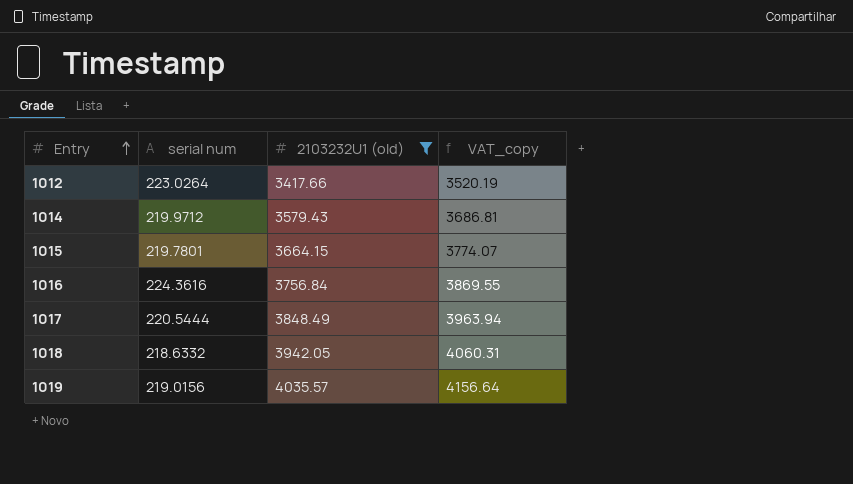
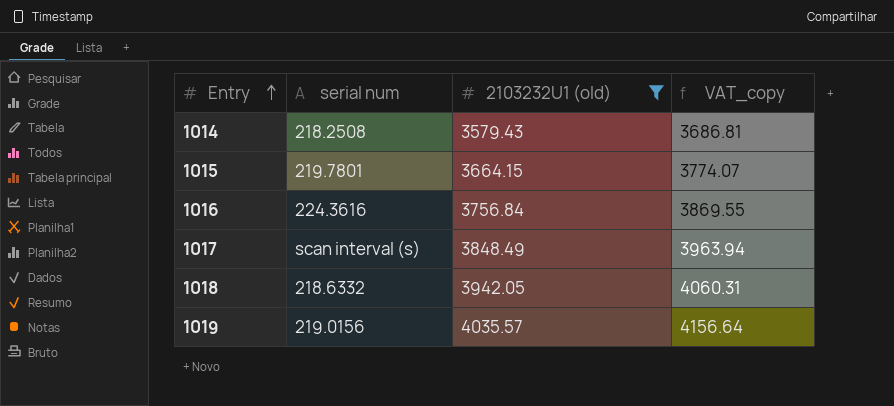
row 1012: 223.0264 | 3417.66 | 3520.19 -> none
1014 | serial num: 219.9712 -> 218.2508
1017 | serial num: 220.5444 -> scan interval (s)

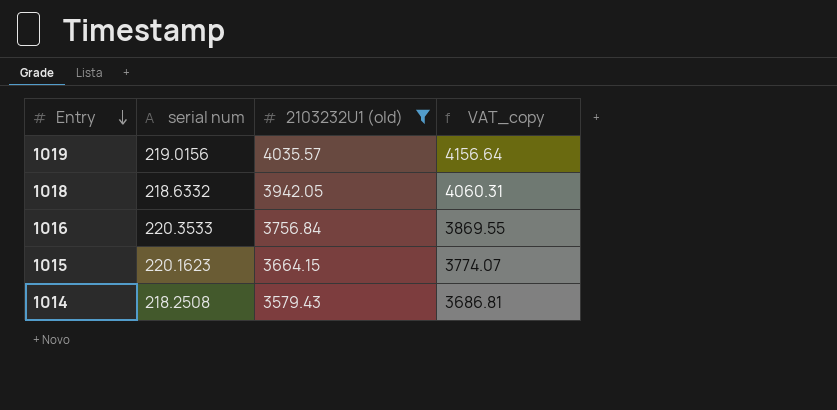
row order: Entry ascending -> Entry descending
row 1017: scan interval (s) | 3848.49 | 3963.94 -> none
1016 | serial num: 224.3616 -> 220.3533
1015 | serial num: 219.7801 -> 220.1623

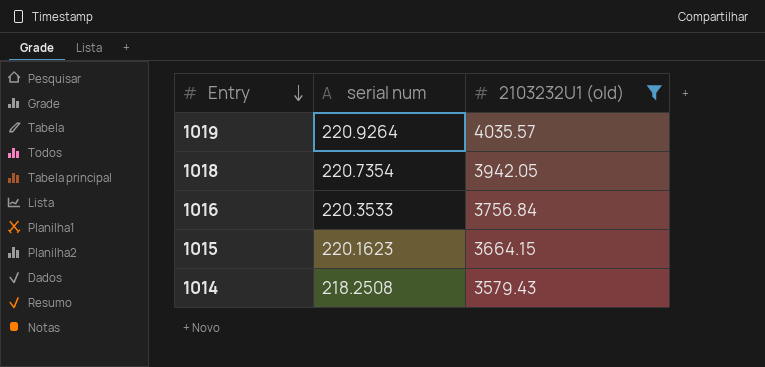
column VAT_copy | formula: [2103232U1 (old)] * 1.03 -> none
1019 | serial num: 219.0156 -> 220.9264
1018 | serial num: 218.6332 -> 220.7354

